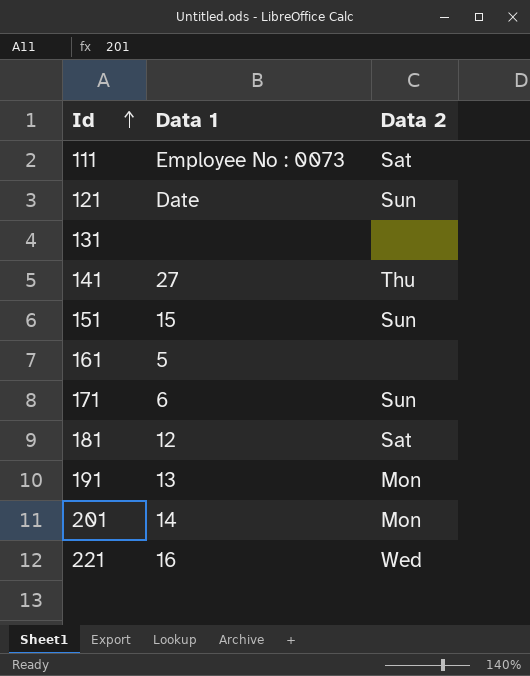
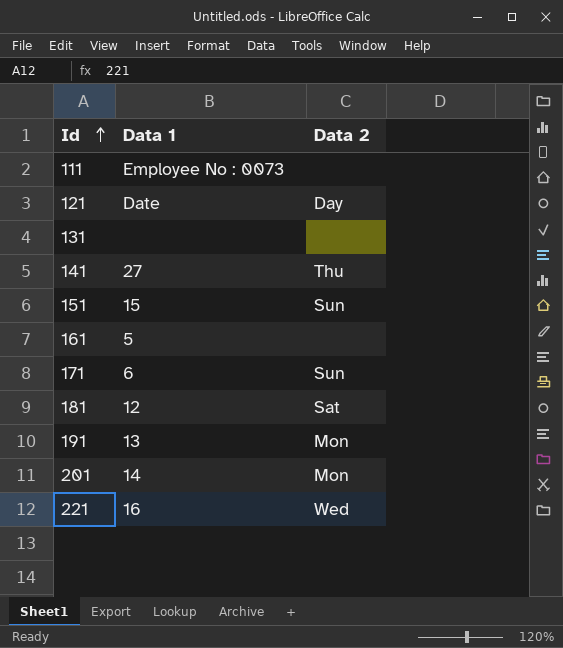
111 | Data 2: Sat -> none
121 | Data 2: Sun -> Day

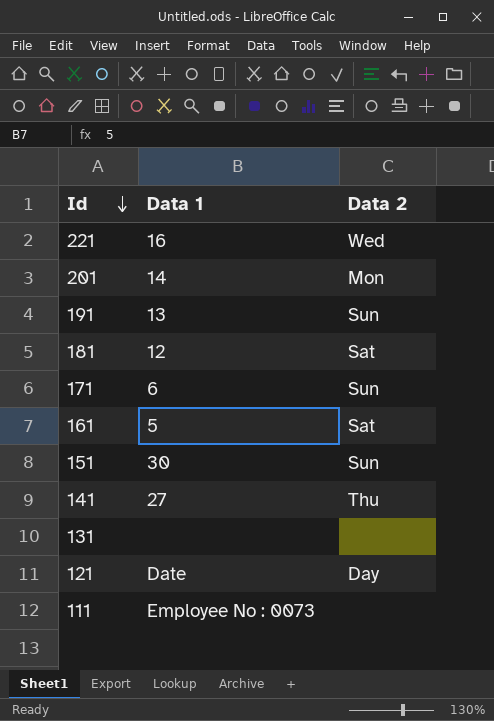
row order: Id ascending -> Id descending
191 | Data 2: Mon -> Sun
161 | Data 2: none -> Sat
151 | Data 1: 15 -> 30

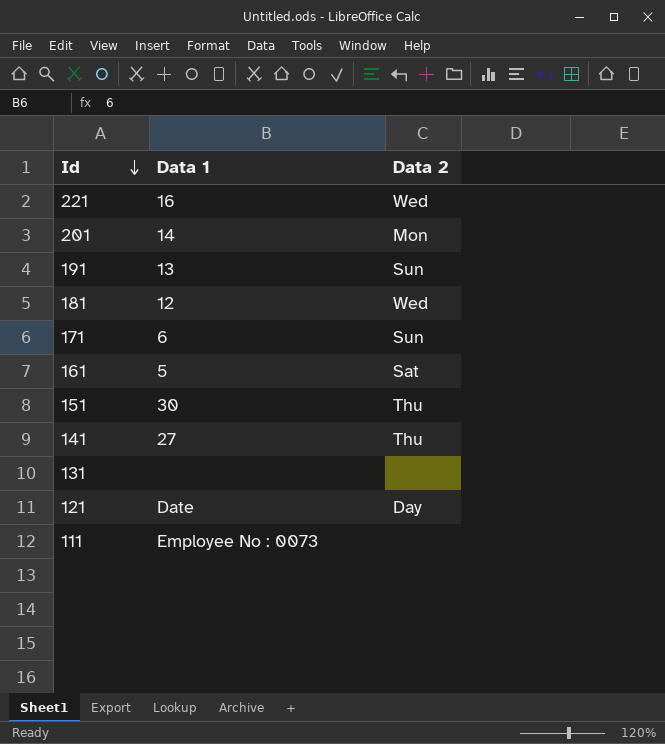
181 | Data 2: Sat -> Wed
151 | Data 2: Sun -> Thu

